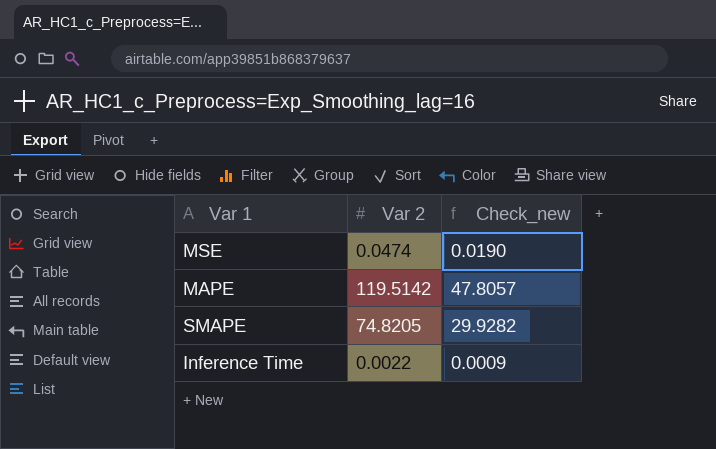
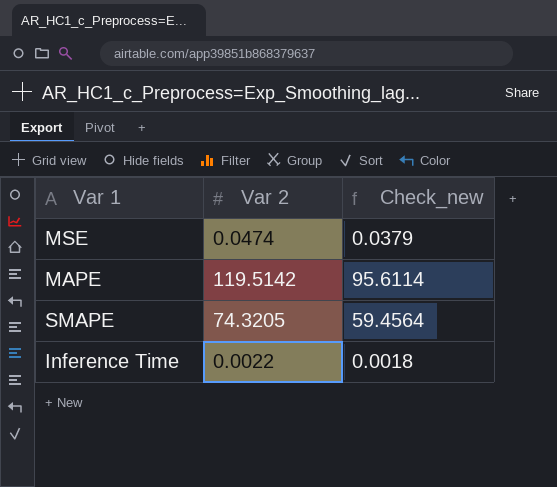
column Check_new | formula: [Var 2] * 0.4 -> [Var 2] * 0.8
SMAPE | Var 2: 74.8205 -> 74.3205

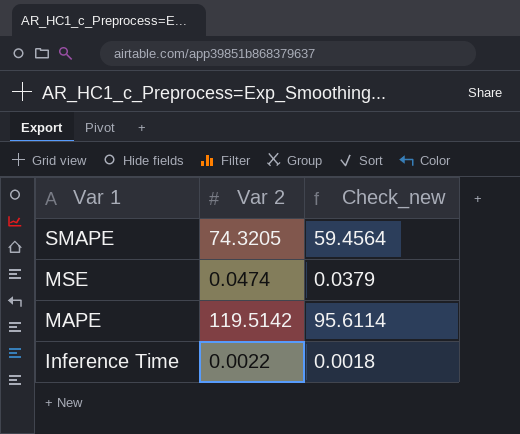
row order: none -> Var 1 descending

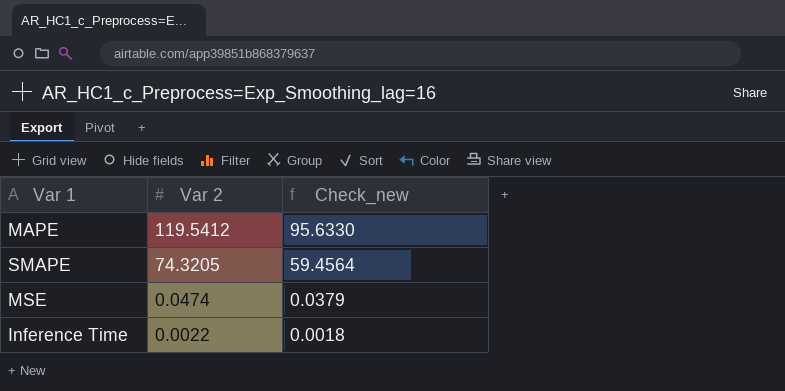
row order: Var 1 descending -> Var 2 descending
MAPE | Var 2: 119.5142 -> 119.5412
MAPE | Check_new: 95.6114 -> 95.6330

